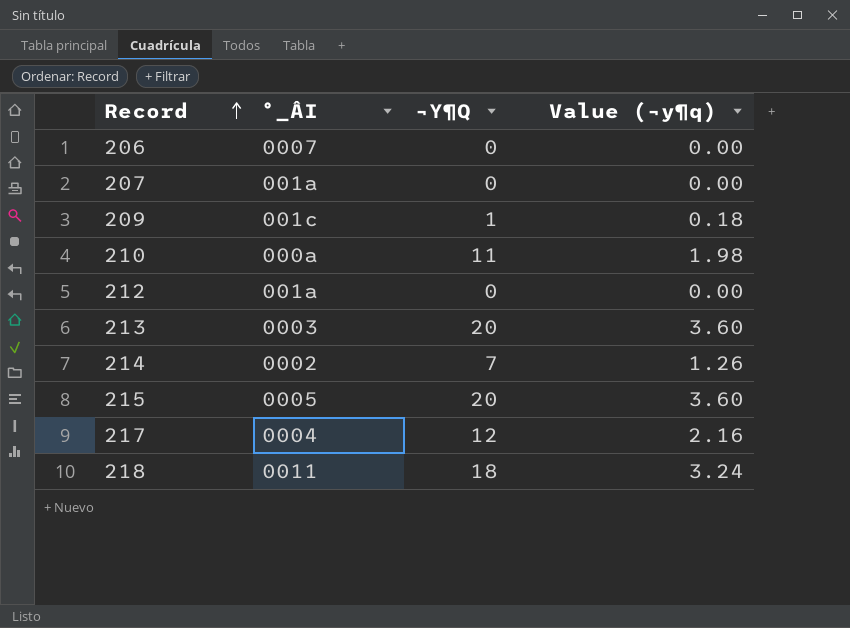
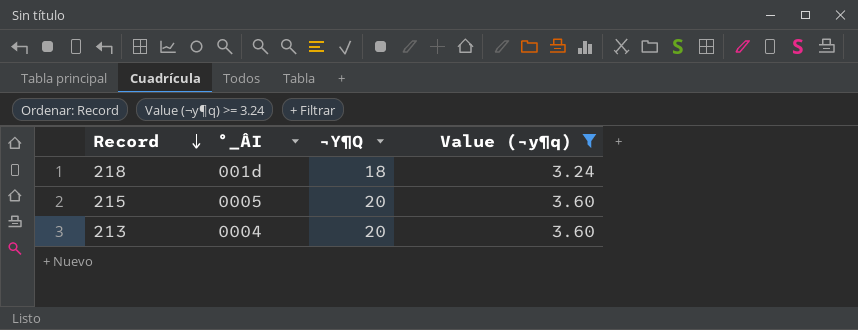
filter: none -> Value (¬y¶q) >= 3.24
row order: Record ascending -> Record descending
218 | °_ÂI: 0011 -> 001d
213 | °_ÂI: 0003 -> 0004

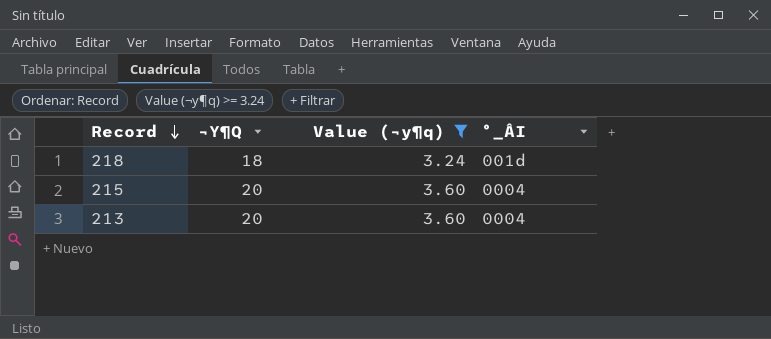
column °_ÂI | position: 2 -> 4
215 | °_ÂI: 0005 -> 0004

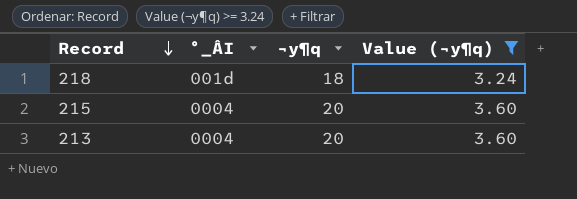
column °_ÂI | position: 4 -> 2
column name: ¬Y¶Q -> ¬y¶q

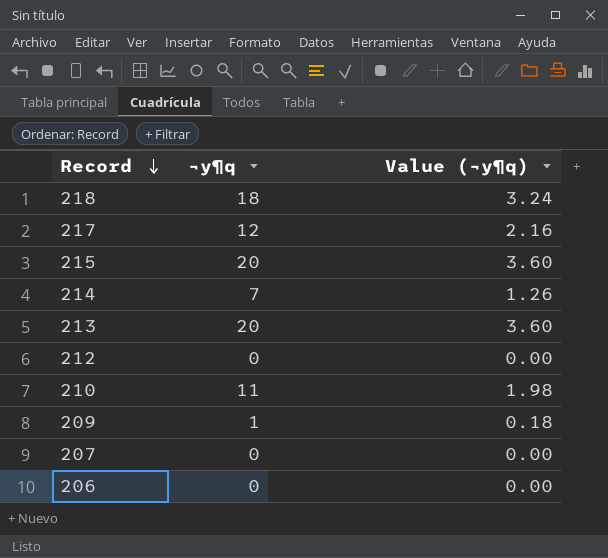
filter: Value (¬y¶q) >= 3.24 -> none
column °_ÂI | position: 2 -> none

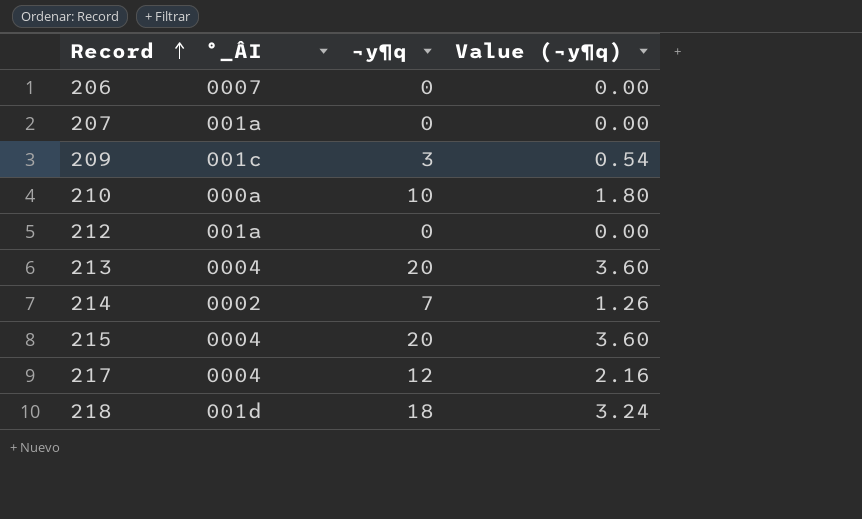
row order: Record descending -> Record ascending
column °_ÂI | position: none -> 2
209 | ¬y¶q: 1 -> 3
209 | Value (¬y¶q): 0.18 -> 0.54
210 | ¬y¶q: 11 -> 10
210 | Value (¬y¶q): 1.98 -> 1.80

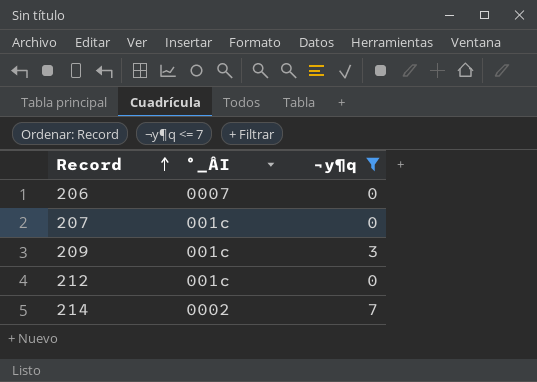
filter: none -> ¬y¶q <= 7
column Value (¬y¶q) | formula: [¬y¶q] * 0.18 -> none
207 | °_ÂI: 001a -> 001c
212 | °_ÂI: 001a -> 001c

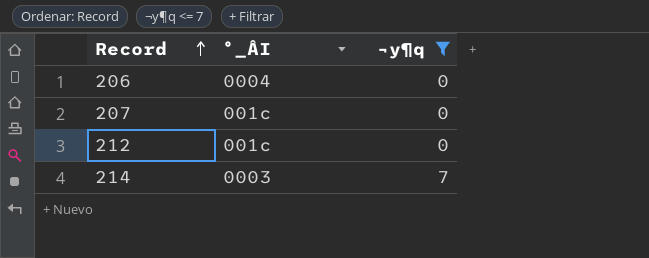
row 209: 001c | 3 -> none
206 | °_ÂI: 0007 -> 0004
214 | °_ÂI: 0002 -> 0003

